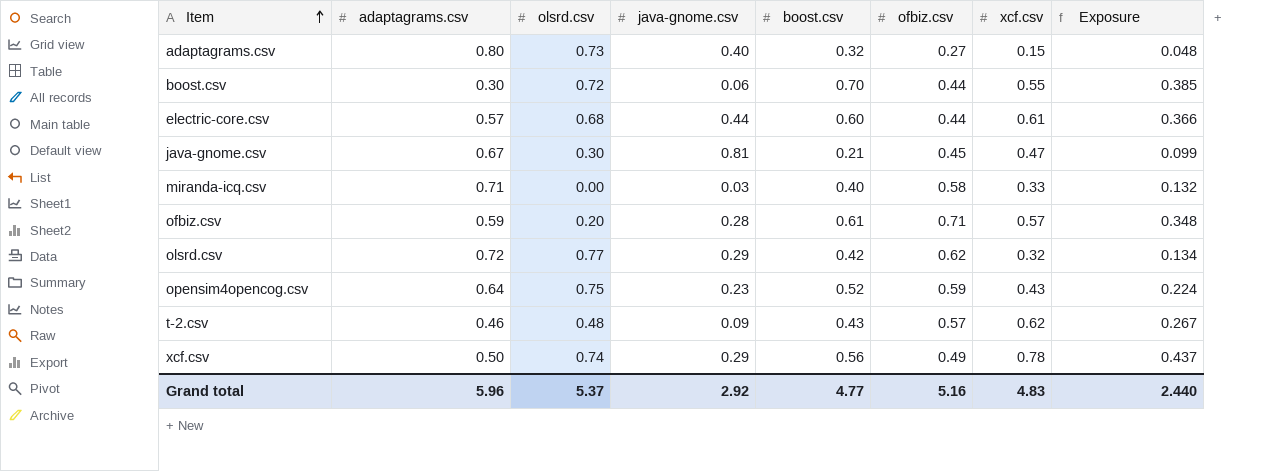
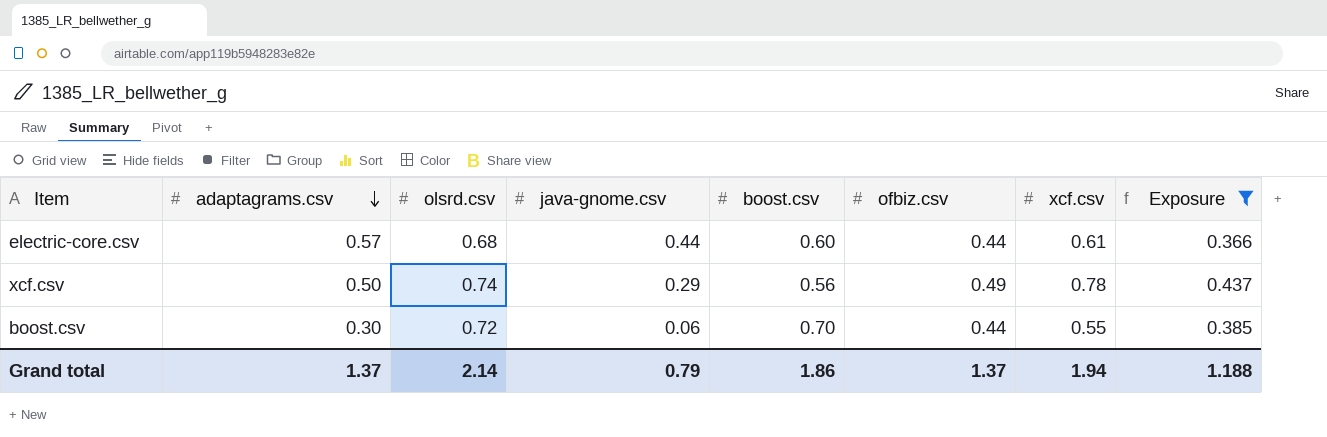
filter: none -> Exposure >= 0.366
row order: Item ascending -> adaptagrams.csv descending
Grand total | adaptagrams.csv: 5.96 -> 1.37
Grand total | olsrd.csv: 5.37 -> 2.14
Grand total | java-gnome.csv: 2.92 -> 0.79
Grand total | boost.csv: 4.77 -> 1.86
Grand total | ofbiz.csv: 5.16 -> 1.37
Grand total | xcf.csv: 4.83 -> 1.94
Grand total | Exposure: 2.440 -> 1.188

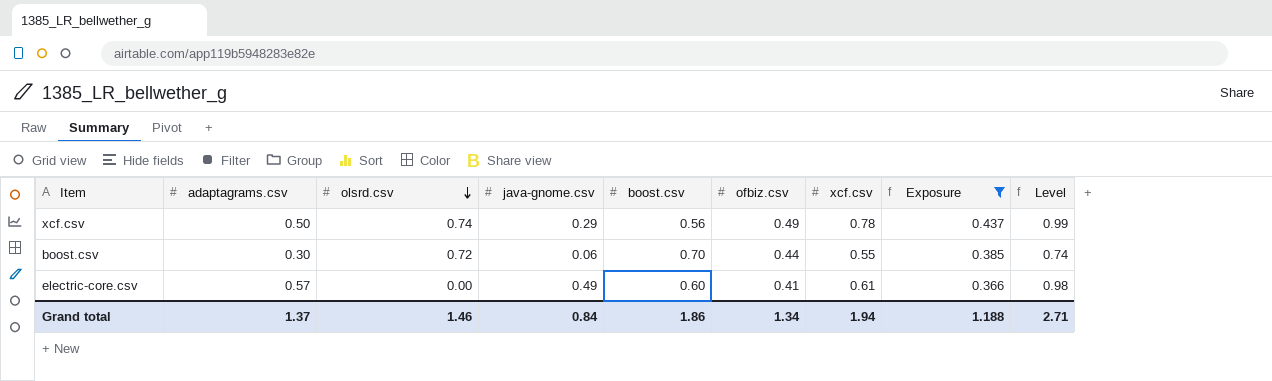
row order: adaptagrams.csv descending -> olsrd.csv descending
column Level | formula: none -> [adaptagrams.csv] + [ofbiz.csv]
electric-core.csv | olsrd.csv: 0.68 -> 0.00
electric-core.csv | java-gnome.csv: 0.44 -> 0.49
electric-core.csv | ofbiz.csv: 0.44 -> 0.41
Grand total | olsrd.csv: 2.14 -> 1.46
Grand total | java-gnome.csv: 0.79 -> 0.84
Grand total | ofbiz.csv: 1.37 -> 1.34

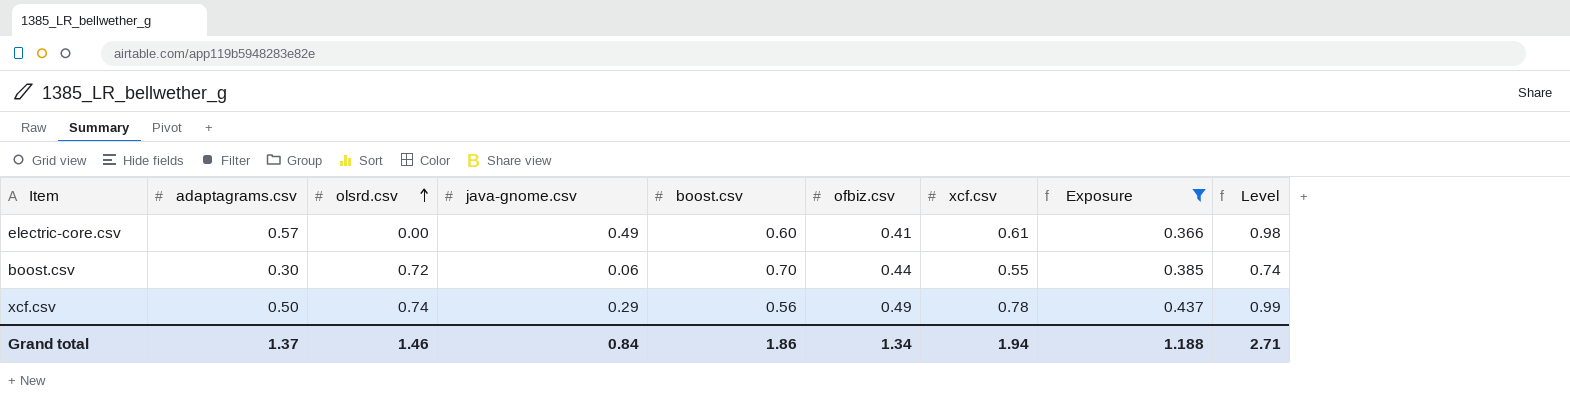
row order: olsrd.csv descending -> olsrd.csv ascending

